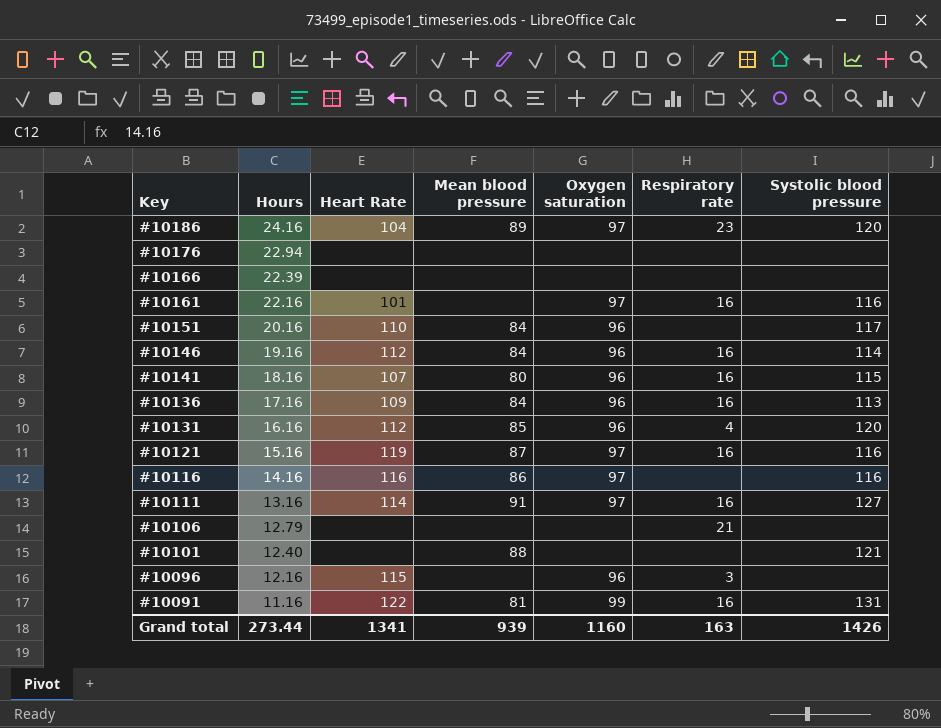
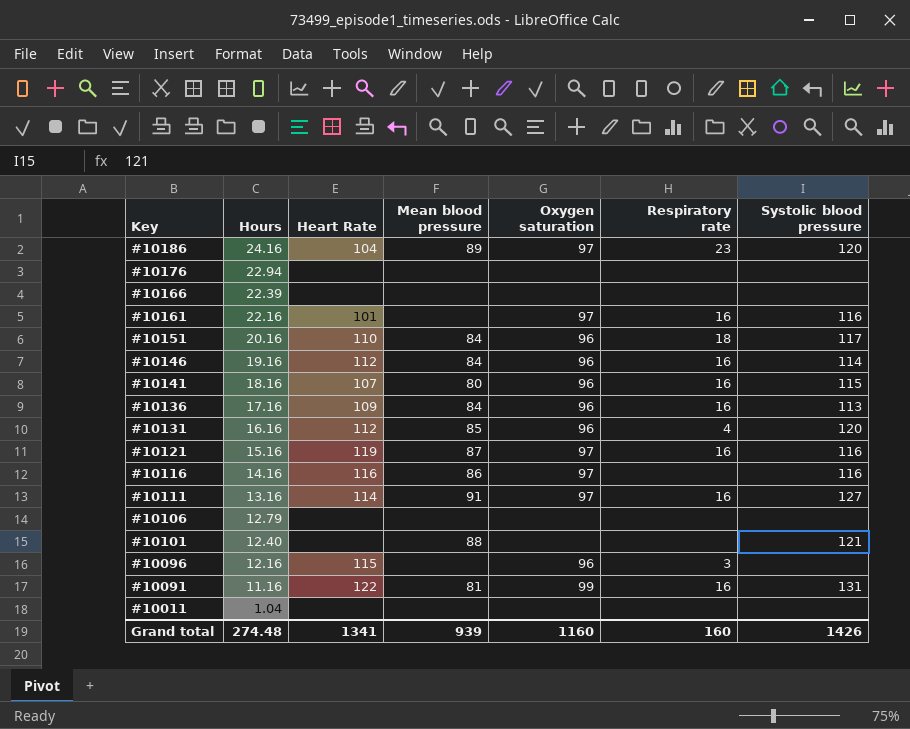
#10151 | Respiratory rate: none -> 18
#10106 | Respiratory rate: 21 -> none
row #10011: none -> 1.04 | none | none | none | none | none
Grand total | Hours: 273.44 -> 274.48
Grand total | Respiratory rate: 163 -> 160

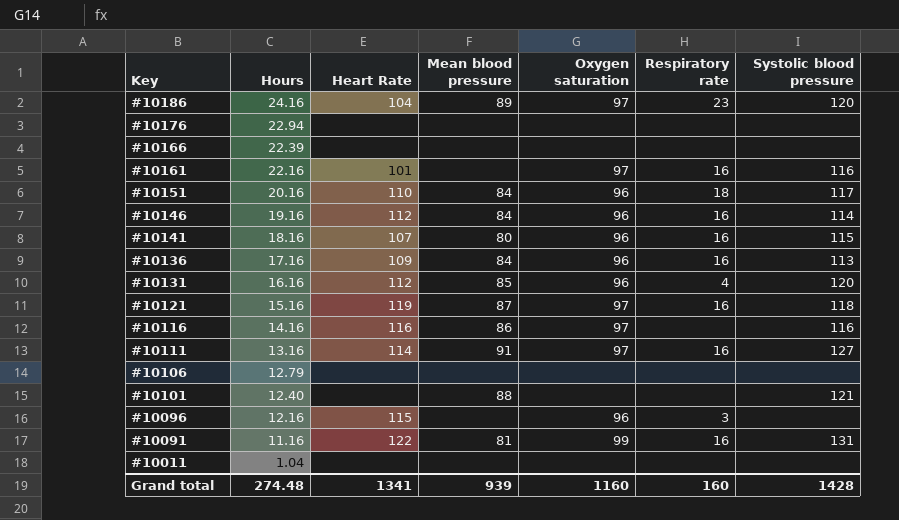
#10121 | Systolic blood pressure: 116 -> 118
Grand total | Systolic blood pressure: 1426 -> 1428

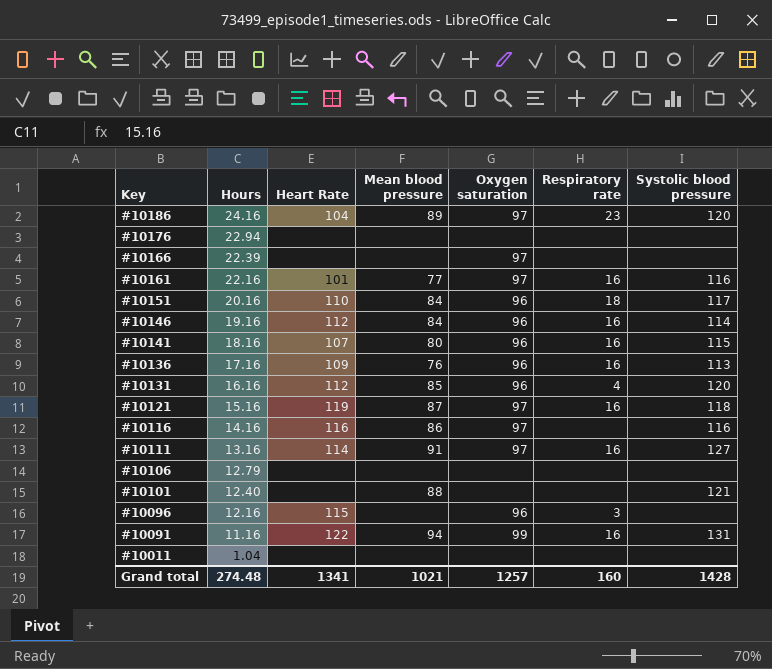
#10166 | Oxygen saturation: none -> 97
#10161 | Mean blood pressure: none -> 77
#10136 | Mean blood pressure: 84 -> 76
#10091 | Mean blood pressure: 81 -> 94
Grand total | Mean blood pressure: 939 -> 1021
Grand total | Oxygen saturation: 1160 -> 1257

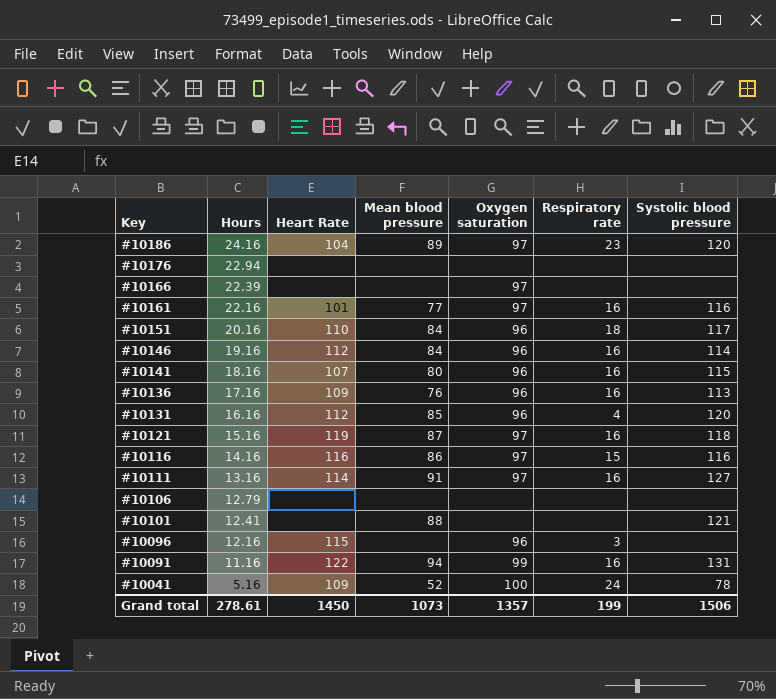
row #10011: 1.04 | none | none | none | none | none -> none
#10116 | Respiratory rate: none -> 15
#10101 | Hours: 12.40 -> 12.41
row #10041: none -> 5.16 | 109 | 52 | 100 | 24 | 78
Grand total | Hours: 274.48 -> 278.61
Grand total | Heart Rate: 1341 -> 1450
Grand total | Mean blood pressure: 1021 -> 1073
Grand total | Oxygen saturation: 1257 -> 1357
Grand total | Respiratory rate: 160 -> 199
Grand total | Systolic blood pressure: 1428 -> 1506

